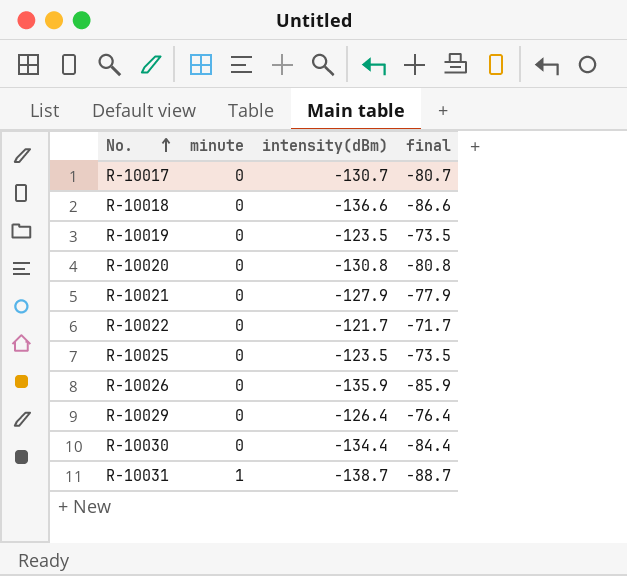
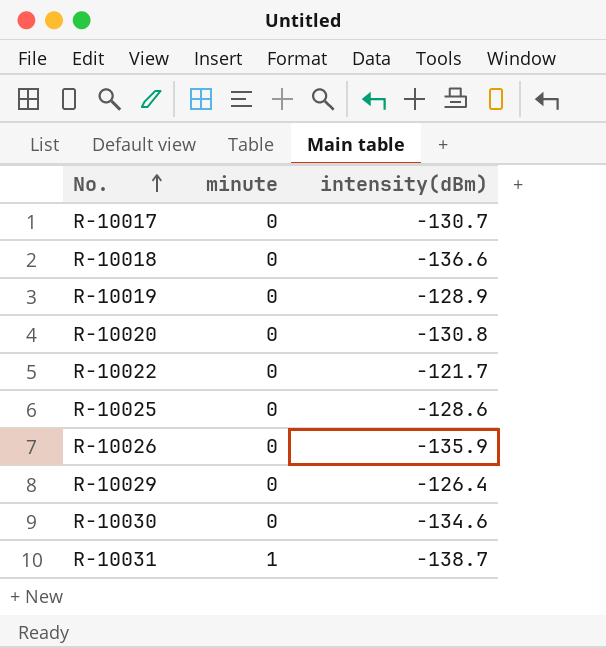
column final | formula: [intensity(dBm)] + 50 -> none
row R-10021: 0 | -127.9 | -77.9 -> none
R-10019 | intensity(dBm): -123.5 -> -128.9
R-10025 | intensity(dBm): -123.5 -> -128.6
R-10030 | intensity(dBm): -134.4 -> -134.6

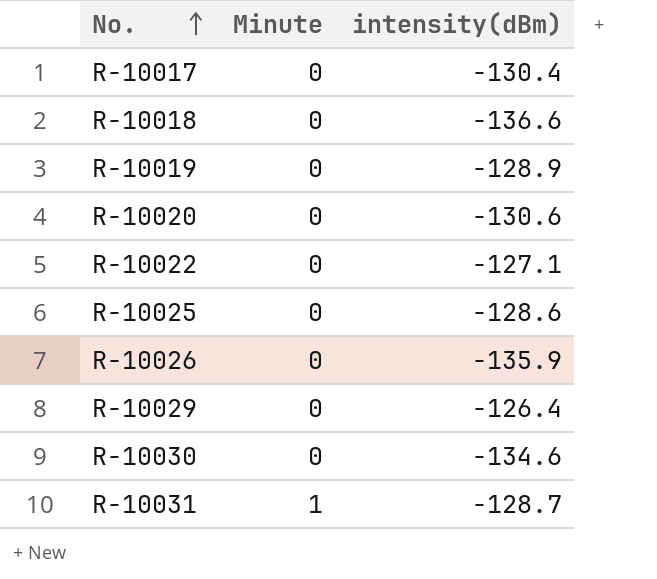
column name: minute -> Minute
R-10017 | intensity(dBm): -130.7 -> -130.4
R-10020 | intensity(dBm): -130.8 -> -130.6
R-10022 | intensity(dBm): -121.7 -> -127.1
R-10031 | intensity(dBm): -138.7 -> -128.7

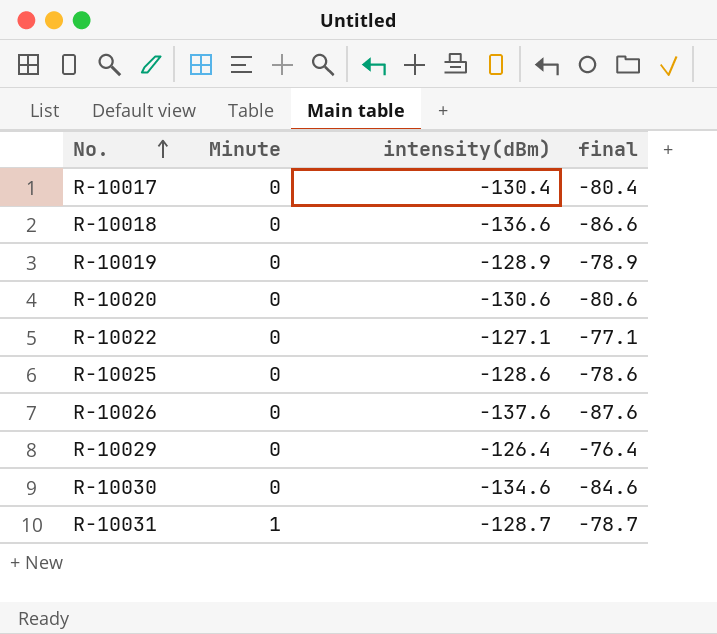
column final | formula: none -> [intensity(dBm)] + 50
R-10026 | intensity(dBm): -135.9 -> -137.6

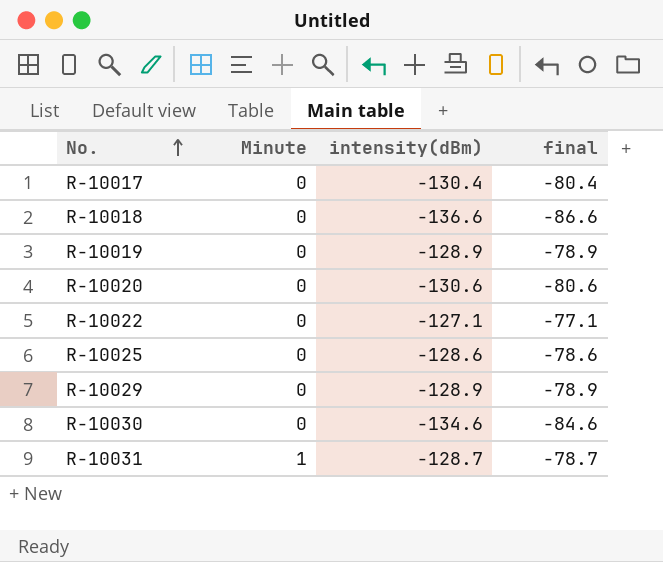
row R-10026: 0 | -137.6 | -87.6 -> none
R-10029 | intensity(dBm): -126.4 -> -128.9
R-10029 | final: -76.4 -> -78.9

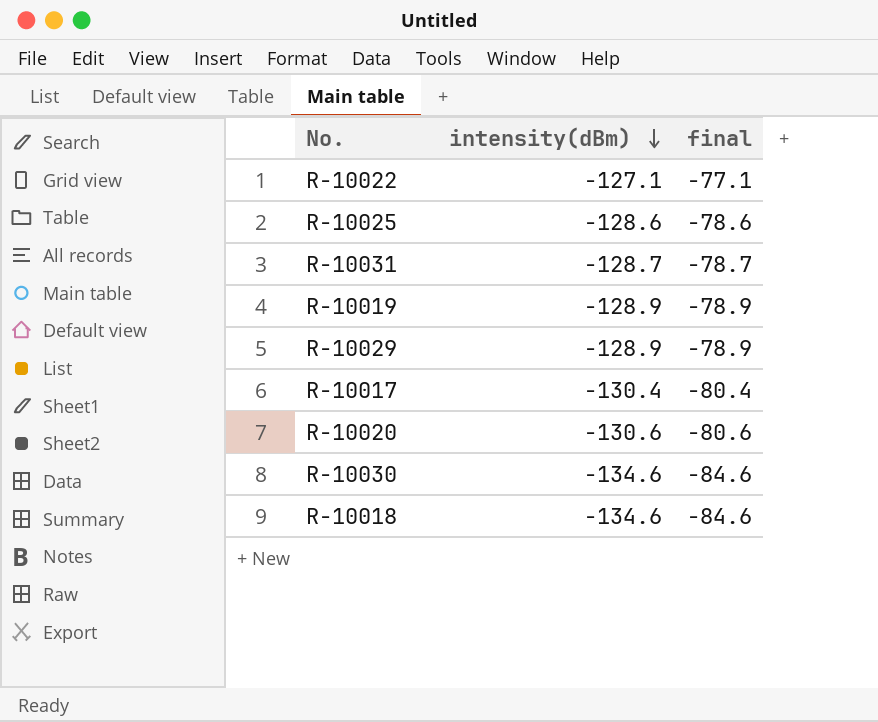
row order: No. ascending -> intensity(dBm) descending
column Minute | position: 2 -> none
R-10018 | intensity(dBm): -136.6 -> -134.6
R-10018 | final: -86.6 -> -84.6

